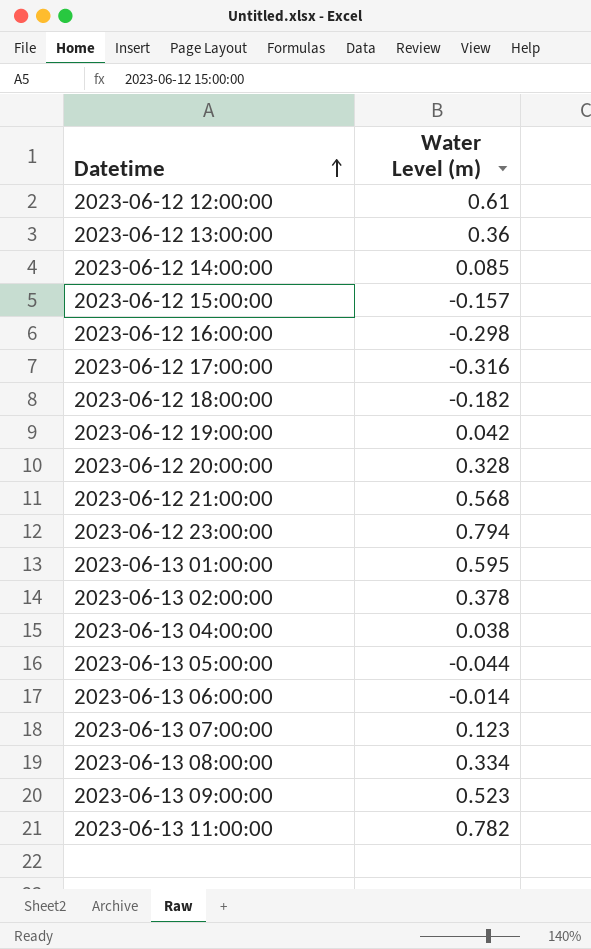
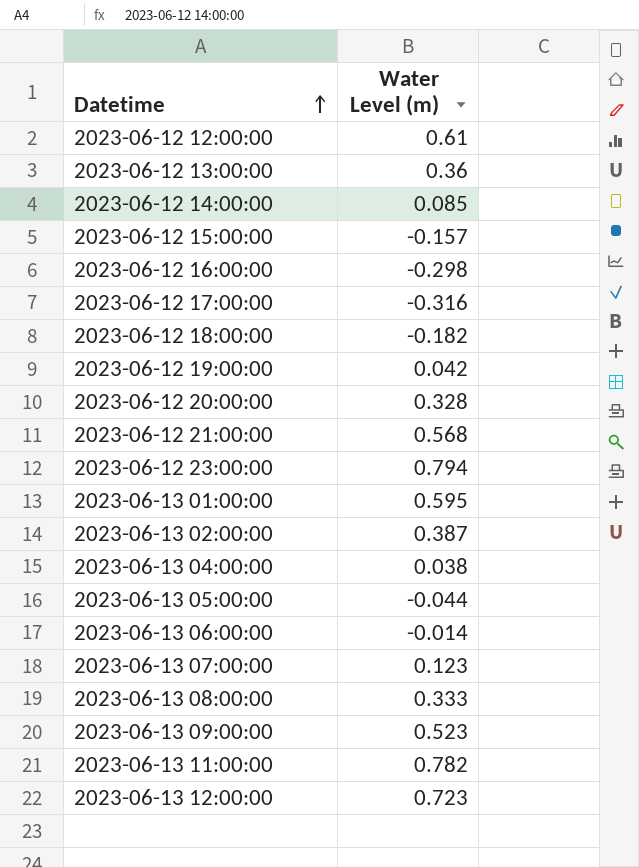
2023-06-13 02:00:00 | Water Level (m): 0.378 -> 0.387
2023-06-13 08:00:00 | Water Level (m): 0.334 -> 0.333
row 2023-06-13 12:00:00: none -> 0.723

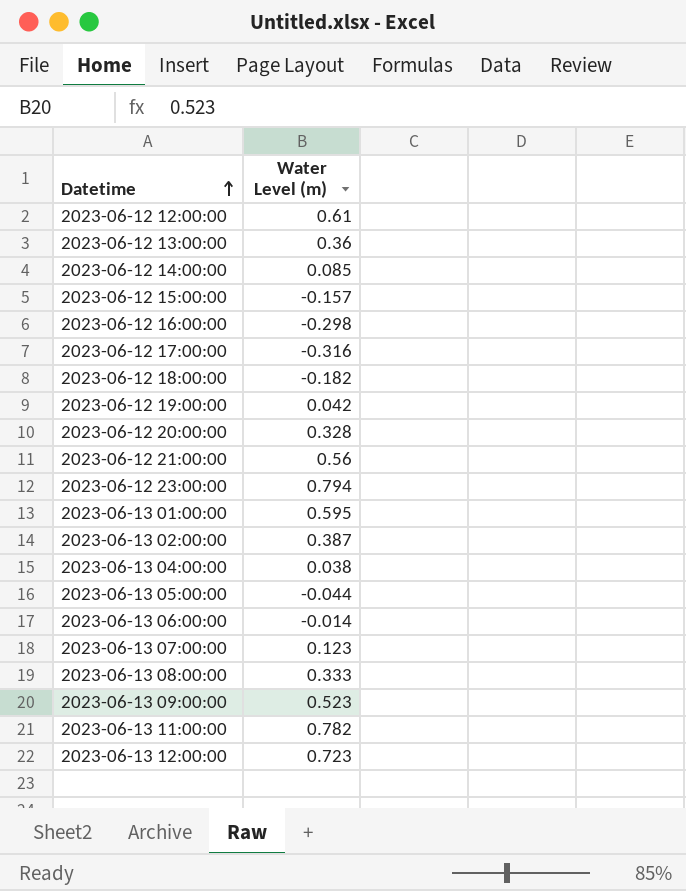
2023-06-12 21:00:00 | Water Level (m): 0.568 -> 0.56

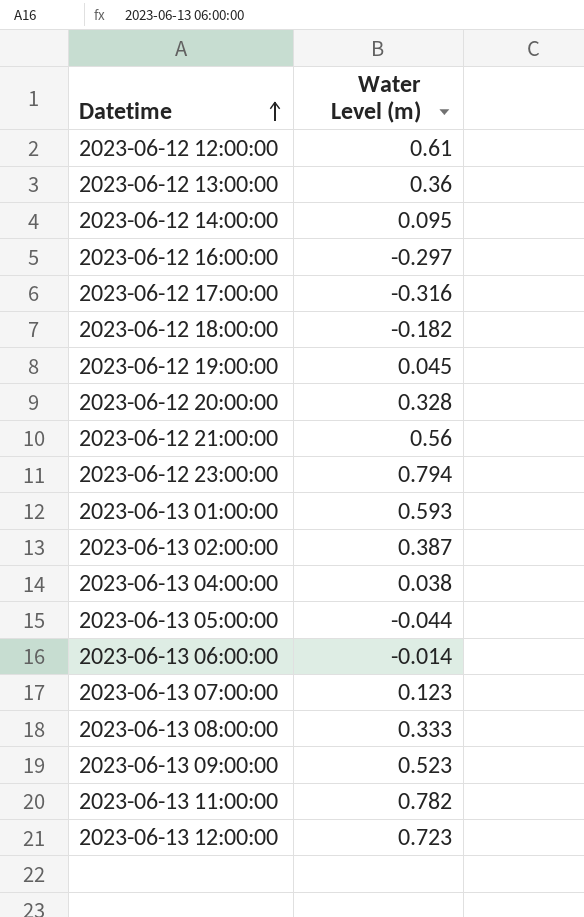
row 2023-06-12 15:00:00: -0.157 -> none
2023-06-12 14:00:00 | Water Level (m): 0.085 -> 0.095
2023-06-12 16:00:00 | Water Level (m): -0.298 -> -0.297
2023-06-12 19:00:00 | Water Level (m): 0.042 -> 0.045
2023-06-13 01:00:00 | Water Level (m): 0.595 -> 0.593

